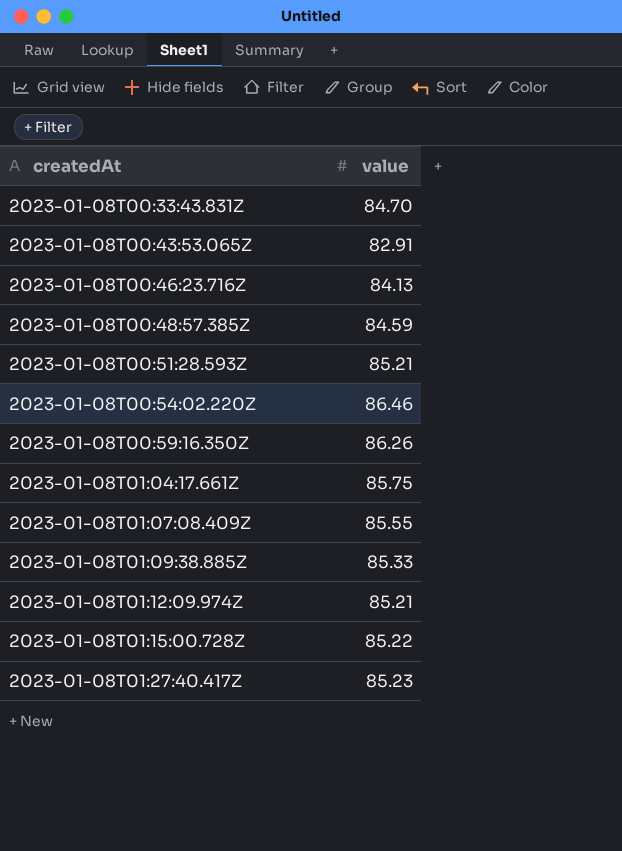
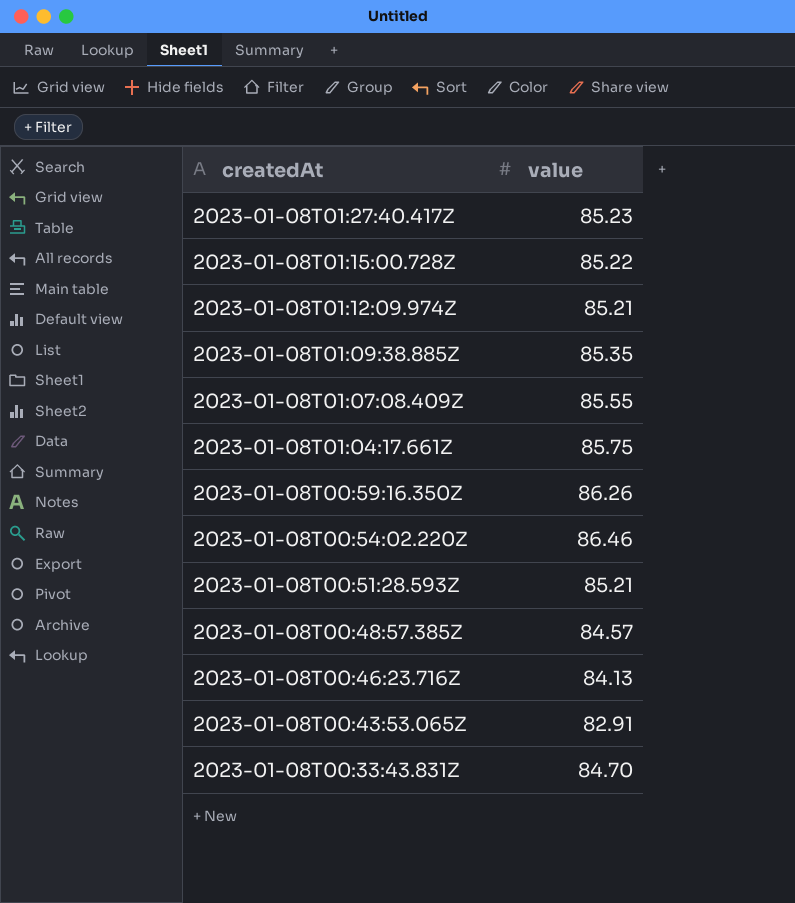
row order: createdAt ascending -> createdAt descending
2023-01-08T01:09:38.885Z | value: 85.33 -> 85.35
2023-01-08T00:48:57.385Z | value: 84.59 -> 84.57

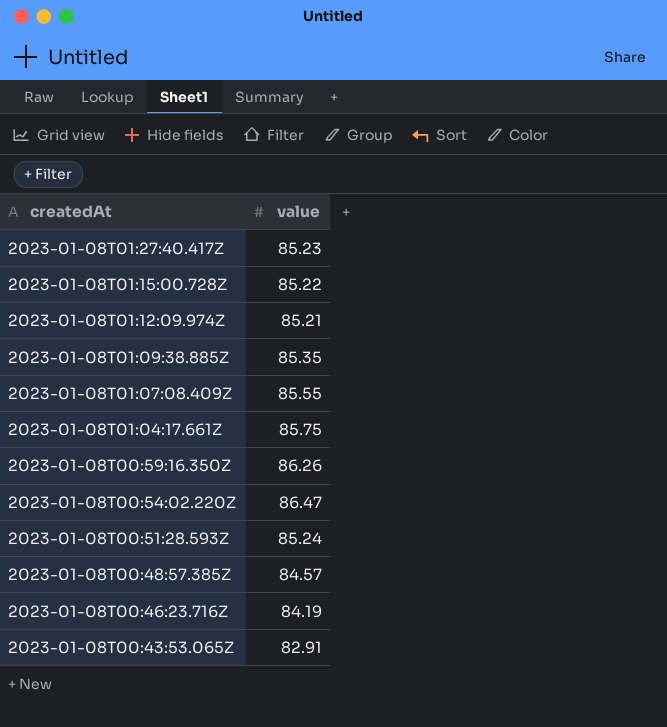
row 2023-01-08T00:33:43.831Z: 84.70 -> none
2023-01-08T00:54:02.220Z | value: 86.46 -> 86.47
2023-01-08T00:51:28.593Z | value: 85.21 -> 85.24
2023-01-08T00:46:23.716Z | value: 84.13 -> 84.19

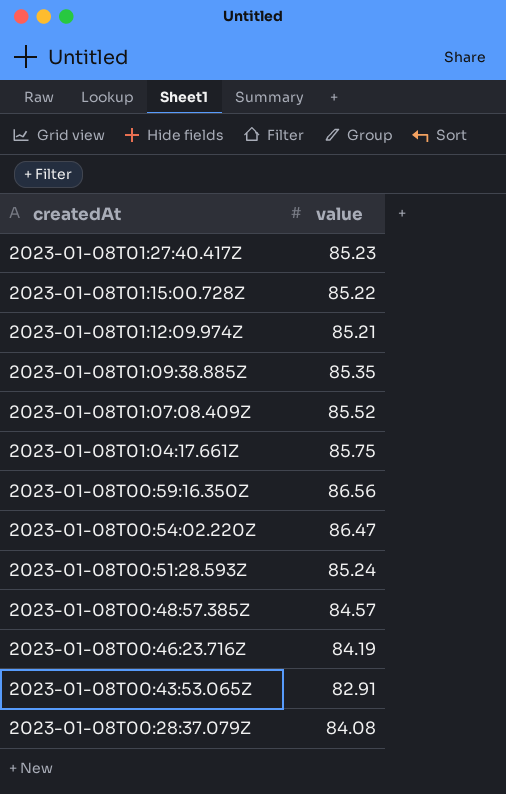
2023-01-08T01:07:08.409Z | value: 85.55 -> 85.52
2023-01-08T00:59:16.350Z | value: 86.26 -> 86.56
row 2023-01-08T00:28:37.079Z: none -> 84.08

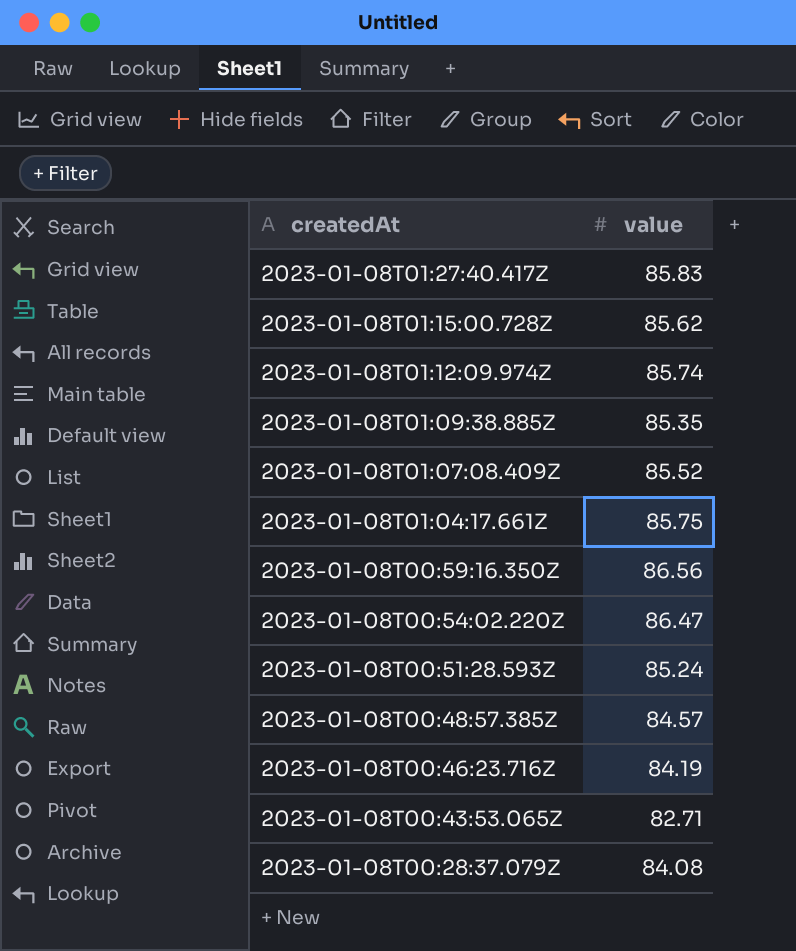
2023-01-08T01:27:40.417Z | value: 85.23 -> 85.83
2023-01-08T01:15:00.728Z | value: 85.22 -> 85.62
2023-01-08T01:12:09.974Z | value: 85.21 -> 85.74
2023-01-08T00:43:53.065Z | value: 82.91 -> 82.71

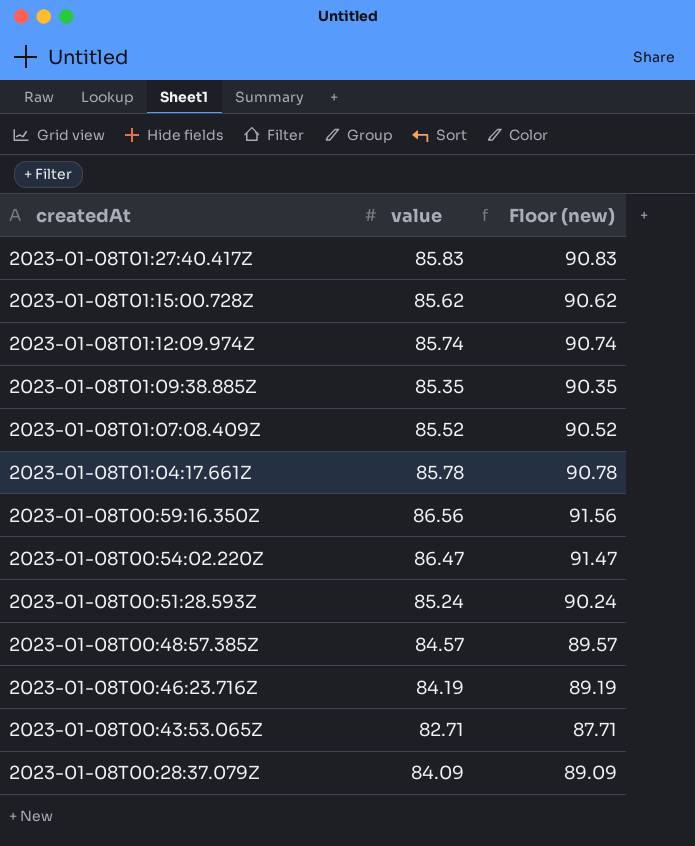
column Floor (new) | formula: none -> [value] + 5
2023-01-08T01:04:17.661Z | value: 85.75 -> 85.78
2023-01-08T00:28:37.079Z | value: 84.08 -> 84.09

